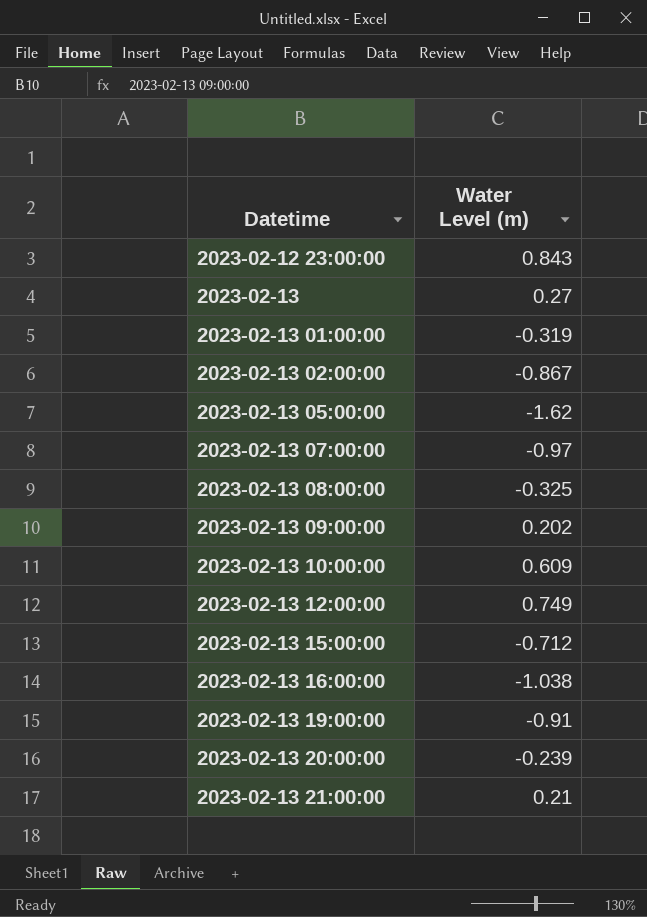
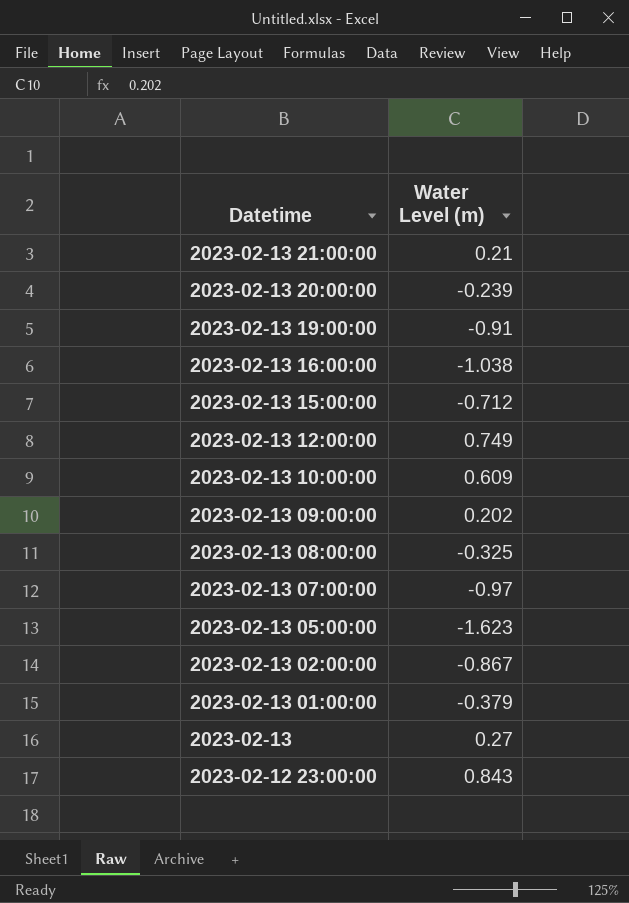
row order: Datetime ascending -> Datetime descending
2023-02-13 05:00:00 | Water Level (m): -1.62 -> -1.623
2023-02-13 01:00:00 | Water Level (m): -0.319 -> -0.379

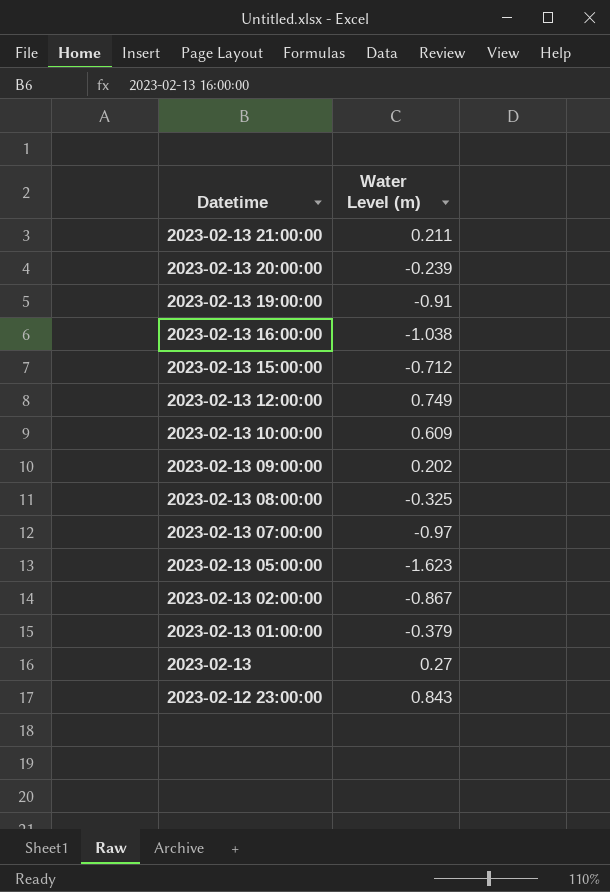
2023-02-13 21:00:00 | Water Level (m): 0.21 -> 0.211

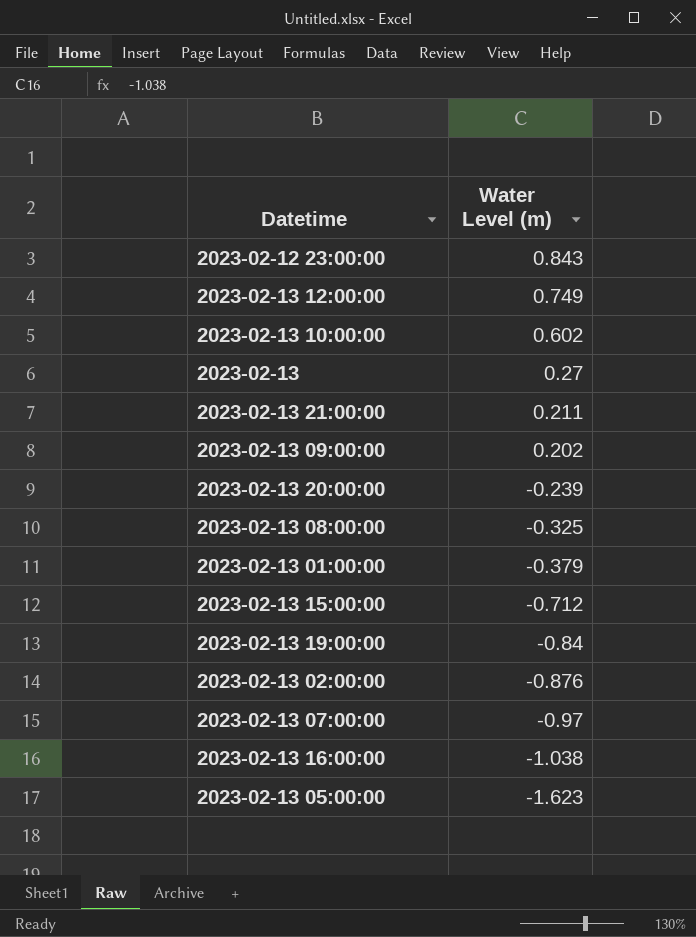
row order: Datetime descending -> Water Level (m) descending
2023-02-13 10:00:00 | Water Level (m): 0.609 -> 0.602
2023-02-13 19:00:00 | Water Level (m): -0.91 -> -0.84
2023-02-13 02:00:00 | Water Level (m): -0.867 -> -0.876

